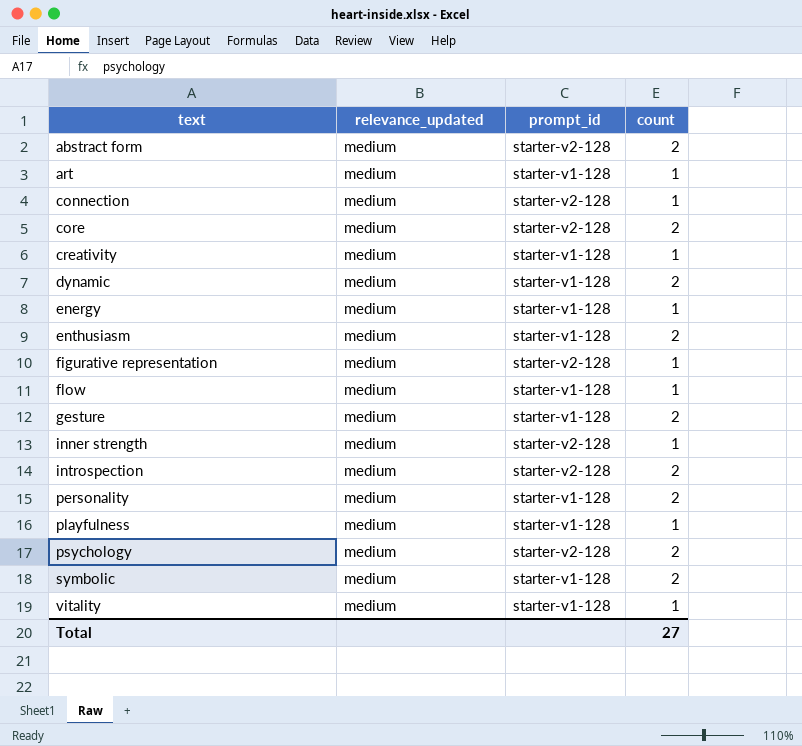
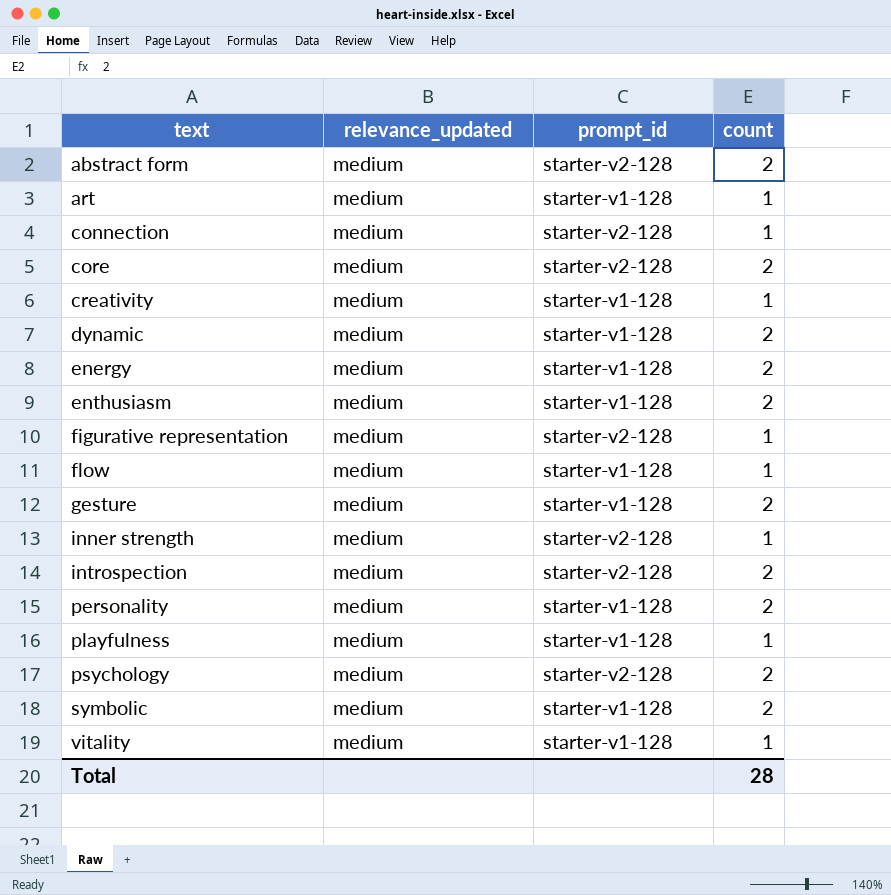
energy | count: 1 -> 2
Total | count: 27 -> 28

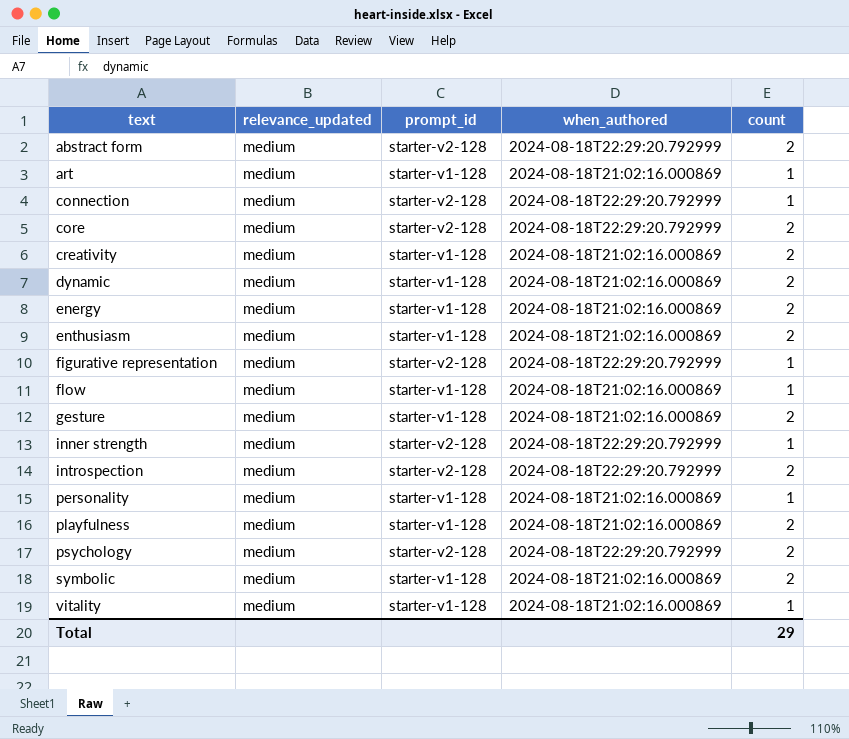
column when_authored | position: none -> 4
creativity | count: 1 -> 2
personality | count: 2 -> 1
playfulness | count: 1 -> 2
Total | count: 28 -> 29

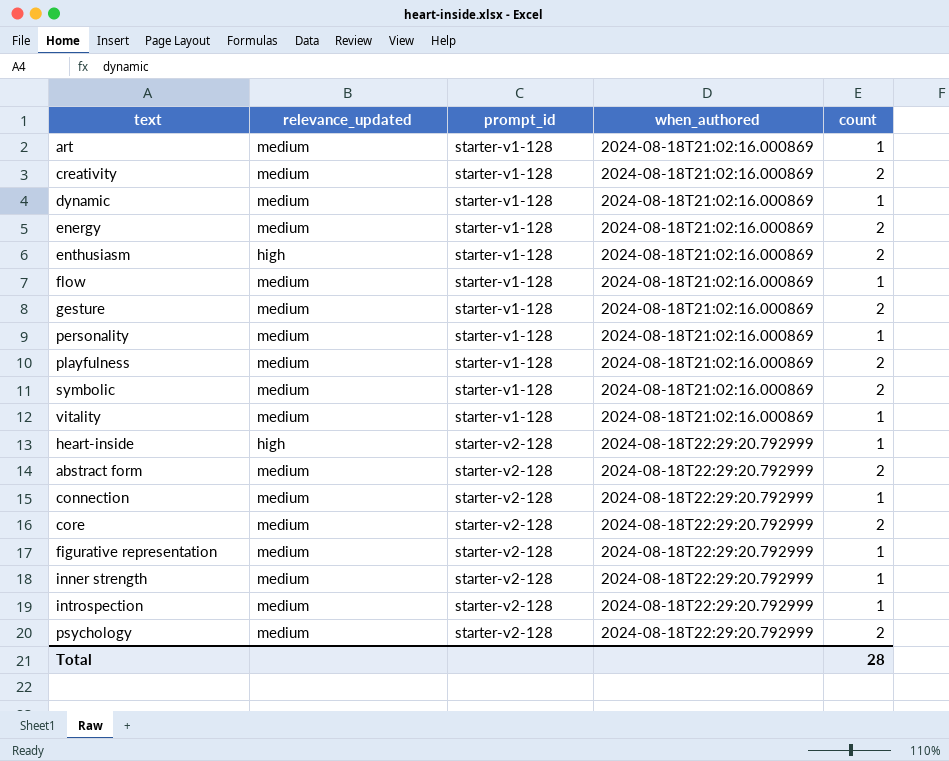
row order: text ascending -> prompt_id ascending
dynamic | count: 2 -> 1
enthusiasm | relevance_updated: medium -> high
row heart-inside: none -> high | starter-v2-128 | 2024-08-18T22:29:20.792999 | 1
introspection | count: 2 -> 1
Total | count: 29 -> 28

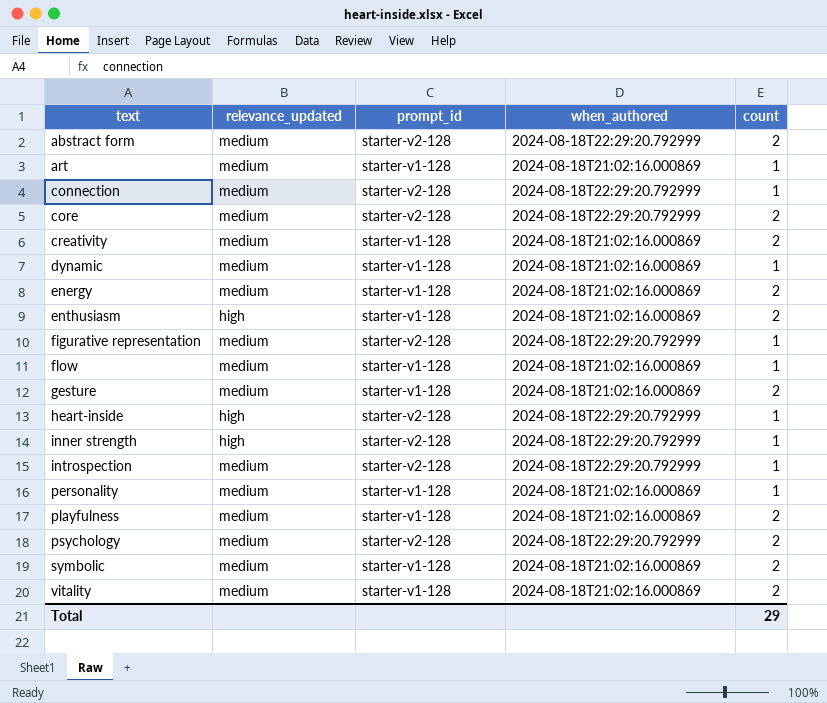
row order: prompt_id ascending -> text ascending
inner strength | relevance_updated: medium -> high
vitality | count: 1 -> 2
Total | count: 28 -> 29

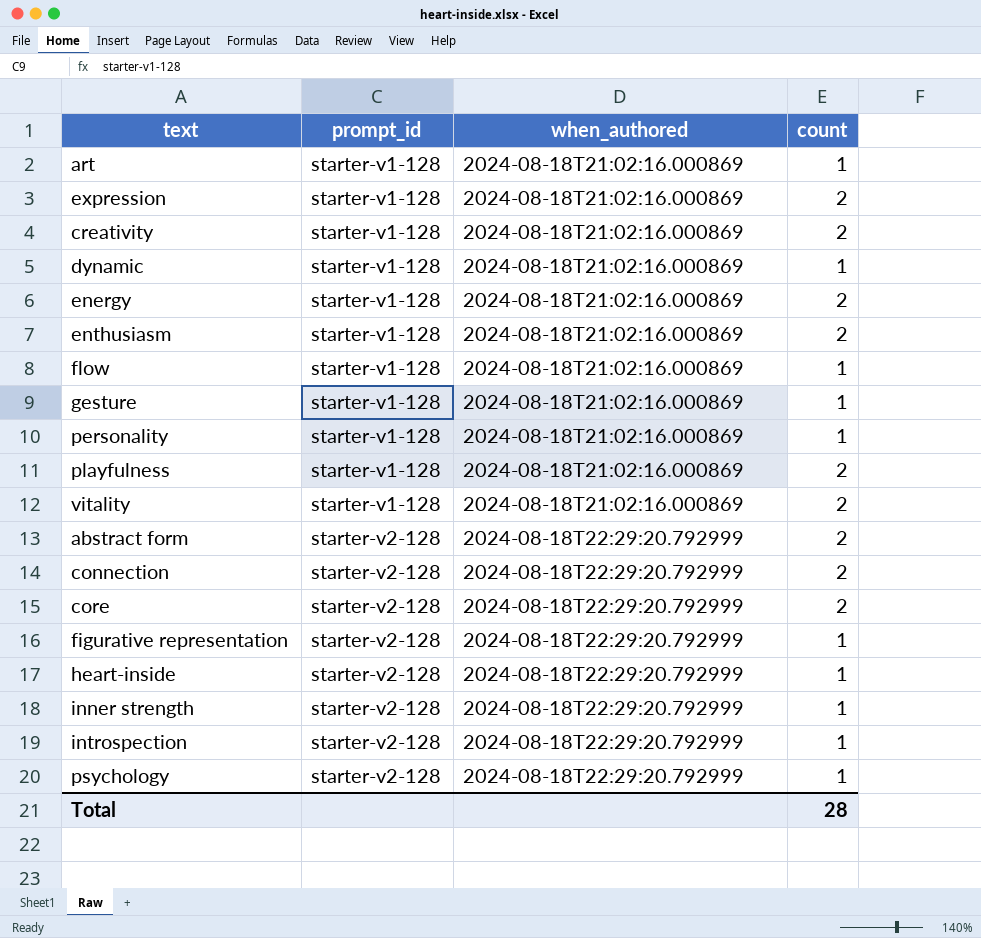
row order: text ascending -> prompt_id ascending
column relevance_updated | position: 2 -> none
row symbolic: medium | starter-v1-128 | 2024-08-18T21:02:16.000869 | 2 -> none
row expression: none -> starter-v1-128 | 2024-08-18T21:02:16.000869 | 2
gesture | count: 2 -> 1
connection | count: 1 -> 2
psychology | count: 2 -> 1
Total | count: 29 -> 28

